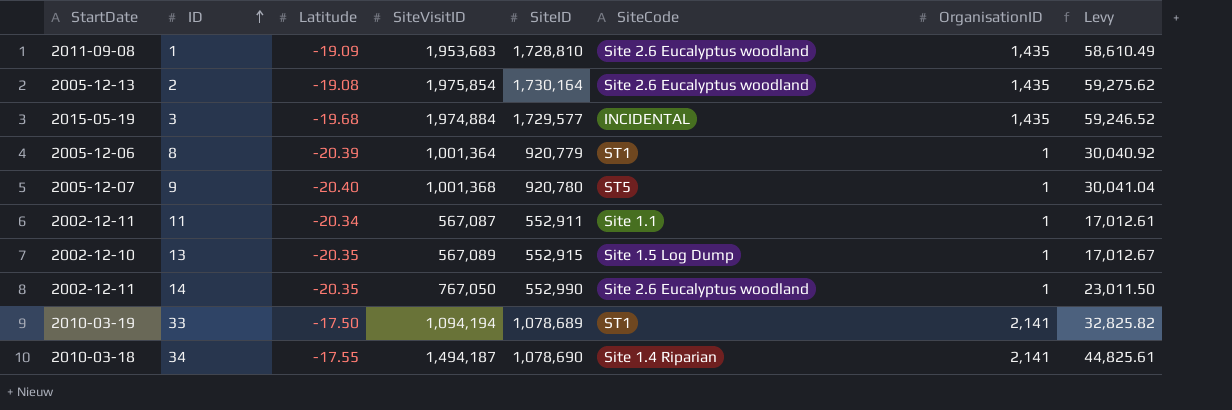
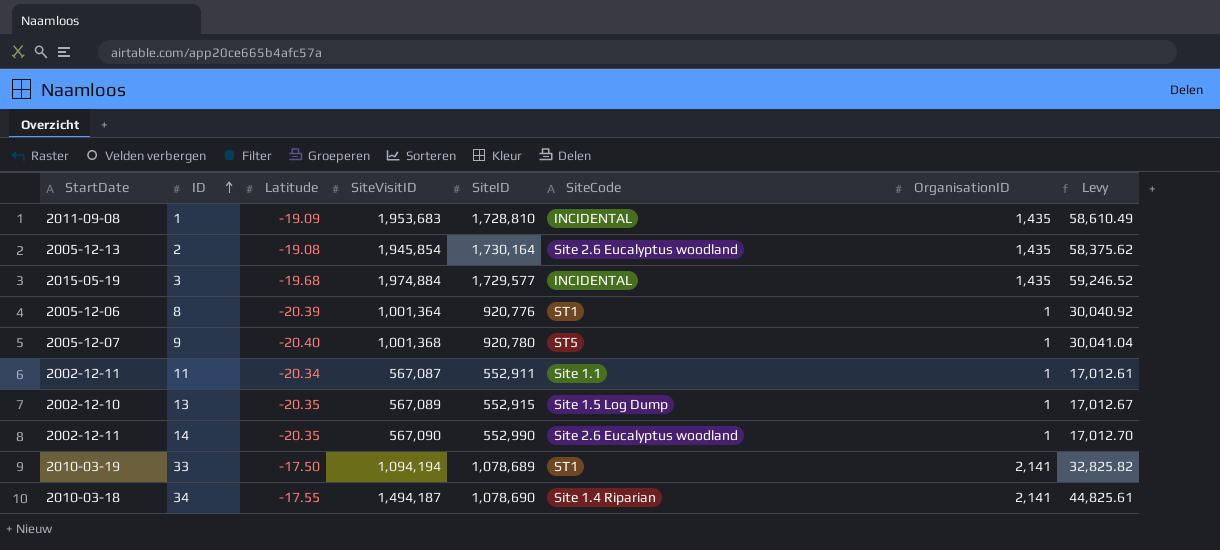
1 | SiteCode: Site 2.6 Eucalyptus woodland -> INCIDENTAL
2 | SiteVisitID: 1,975,854 -> 1,945,854
2 | Levy: 59,275.62 -> 58,375.62
8 | SiteID: 920,779 -> 920,776
14 | SiteVisitID: 767,050 -> 567,090
14 | Levy: 23,011.50 -> 17,012.70

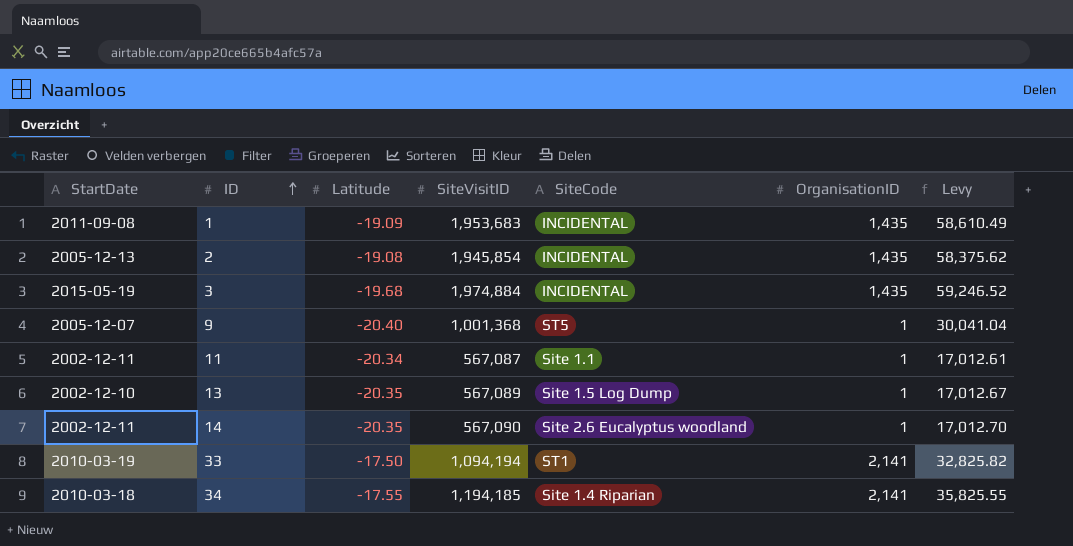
column SiteID | position: 5 -> none
row 8: 2005-12-06 | -20.39 | 1,001,364 | 920,776 | ST1 | 1 | 30,040.92 -> none
2 | SiteCode: Site 2.6 Eucalyptus woodland -> INCIDENTAL
34 | SiteVisitID: 1,494,187 -> 1,194,185
34 | Levy: 44,825.61 -> 35,825.55

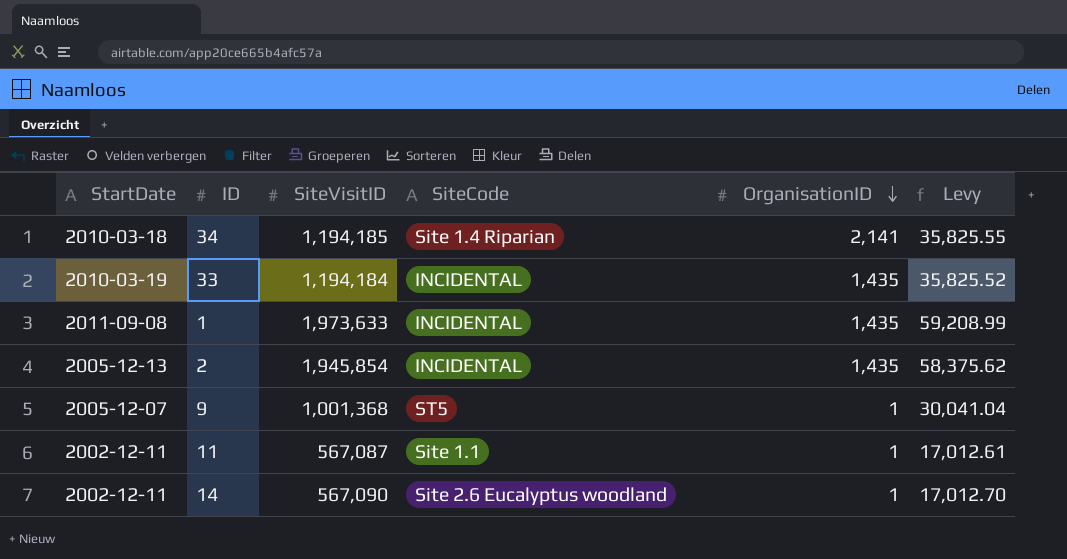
row order: ID ascending -> OrganisationID descending
column Latitude | position: 3 -> none
row 3: 2015-05-19 | -19.68 | 1,974,884 | INCIDENTAL | 1,435 | 59,246.52 -> none
row 13: 2002-12-10 | -20.35 | 567,089 | Site 1.5 Log Dump | 1 | 17,012.67 -> none
33 | SiteVisitID: 1,094,194 -> 1,194,184
33 | SiteCode: ST1 -> INCIDENTAL
33 | OrganisationID: 2,141 -> 1,435
33 | Levy: 32,825.82 -> 35,825.52
1 | SiteVisitID: 1,953,683 -> 1,973,633
1 | Levy: 58,610.49 -> 59,208.99

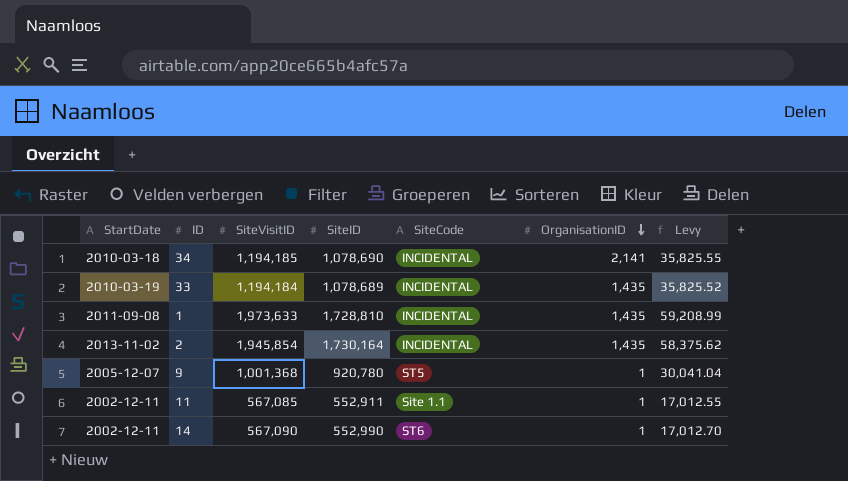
column SiteID | position: none -> 4
34 | SiteCode: Site 1.4 Riparian -> INCIDENTAL
2 | StartDate: 2005-12-13 -> 2013-11-02
11 | SiteVisitID: 567,087 -> 567,085
11 | Levy: 17,012.61 -> 17,012.55
14 | SiteCode: Site 2.6 Eucalyptus woodland -> ST6

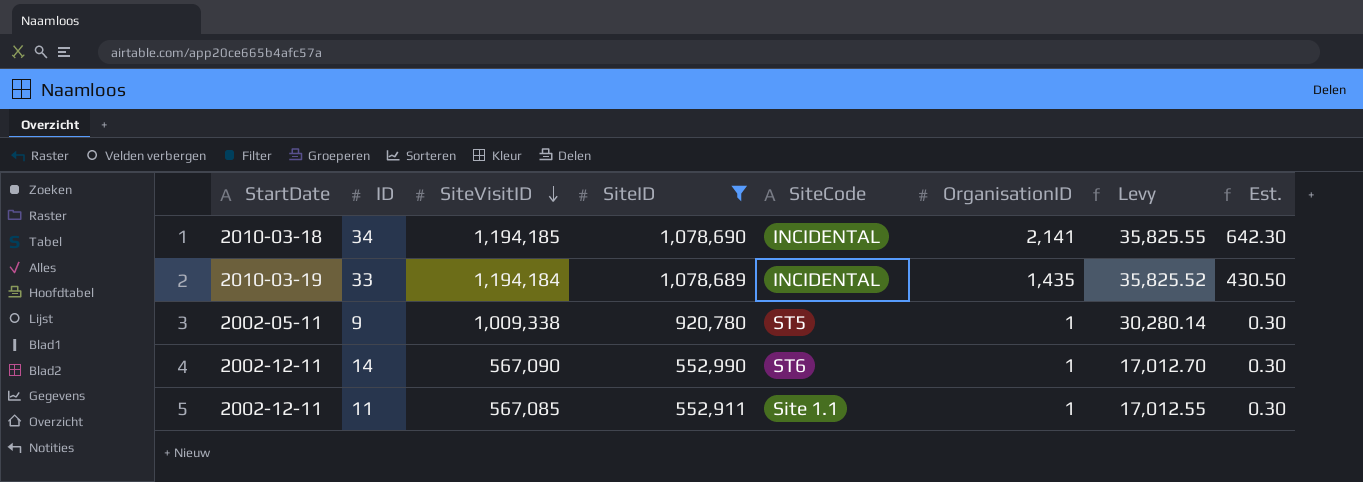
filter: none -> SiteID <= 1,078,690
row order: OrganisationID descending -> SiteVisitID descending
column Est. | formula: none -> [OrganisationID] * 0.3
9 | StartDate: 2005-12-07 -> 2002-05-11
9 | SiteVisitID: 1,001,368 -> 1,009,338
9 | Levy: 30,041.04 -> 30,280.14

